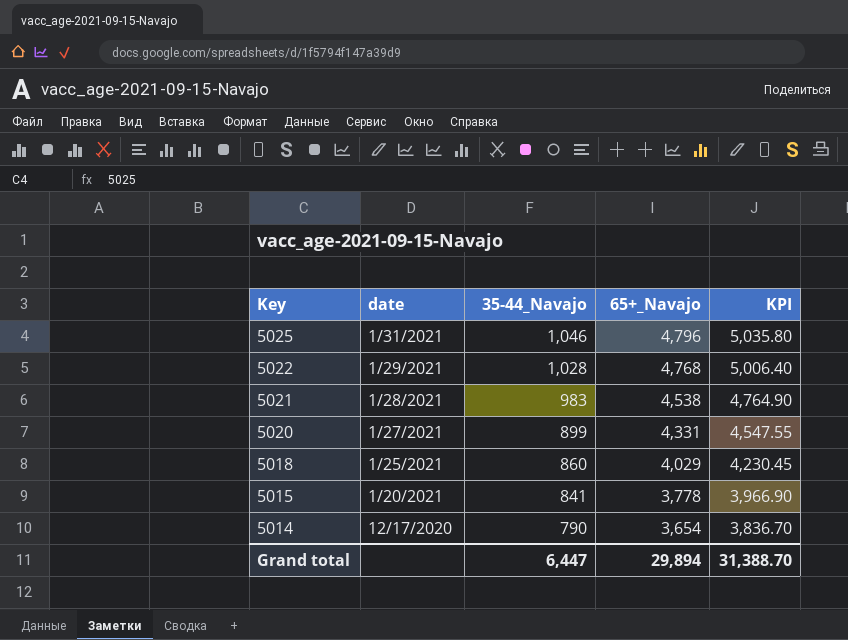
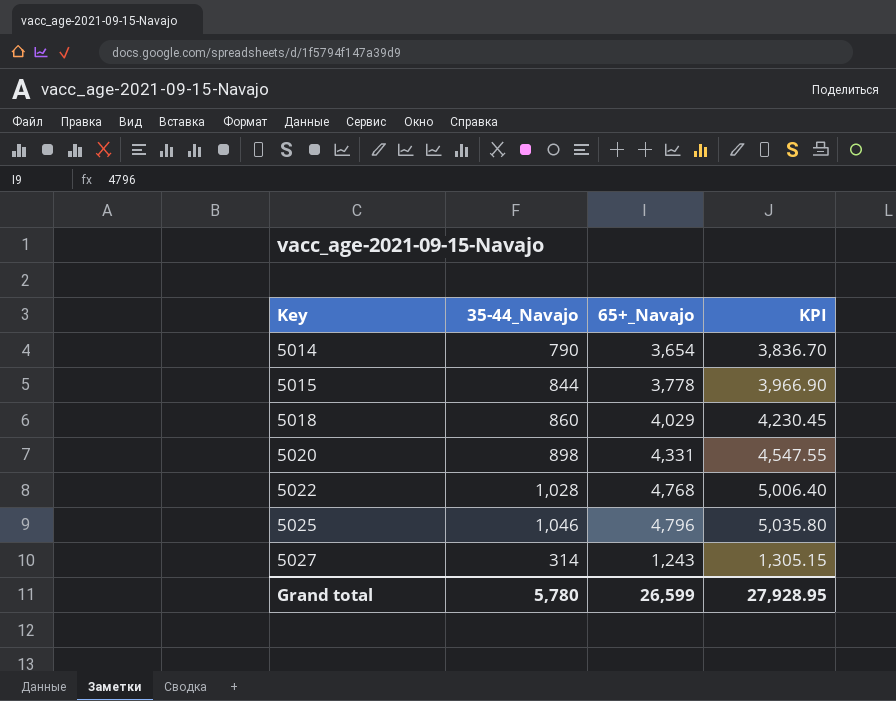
row order: Key descending -> Key ascending
column date | position: 2 -> none
row 5021: 1/28/2021 | 983 | 4,538 | 4,764.90 -> none
5015 | 35-44_Navajo: 841 -> 844
5020 | 35-44_Navajo: 899 -> 898
row 5027: none -> 314 | 1,243 | 1,305.15
Grand total | 35-44_Navajo: 6,447 -> 5,780
Grand total | 65+_Navajo: 29,894 -> 26,599
Grand total | KPI: 31,388.70 -> 27,928.95

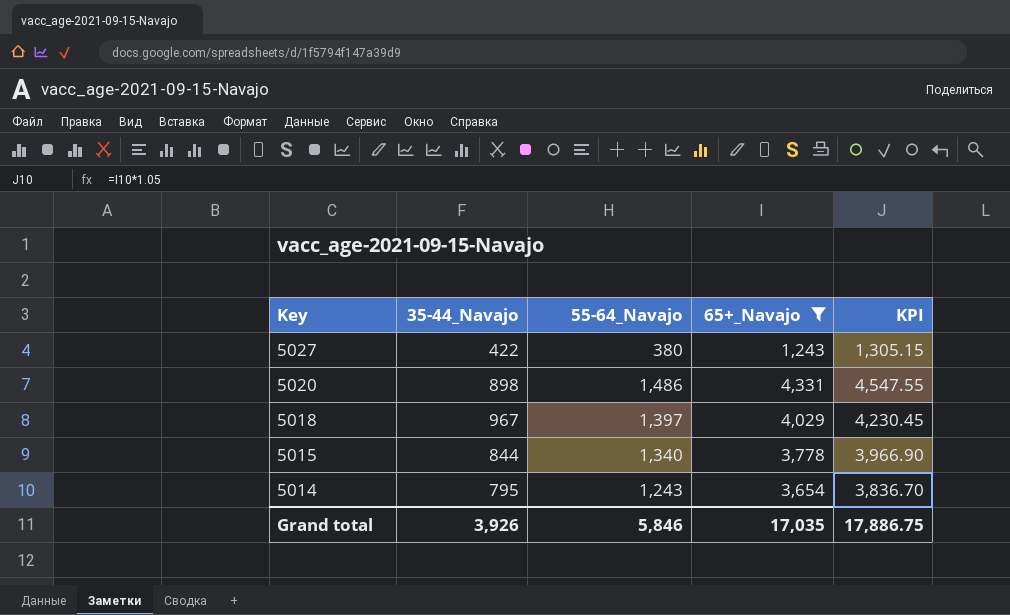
filter: none -> 65+_Navajo <= 4,331
row order: Key ascending -> Key descending
column 55-64_Navajo | position: none -> 3
5027 | 35-44_Navajo: 314 -> 422
5018 | 35-44_Navajo: 860 -> 967
5014 | 35-44_Navajo: 790 -> 795
Grand total | 35-44_Navajo: 5,780 -> 3,926
Grand total | 65+_Navajo: 26,599 -> 17,035
Grand total | KPI: 27,928.95 -> 17,886.75

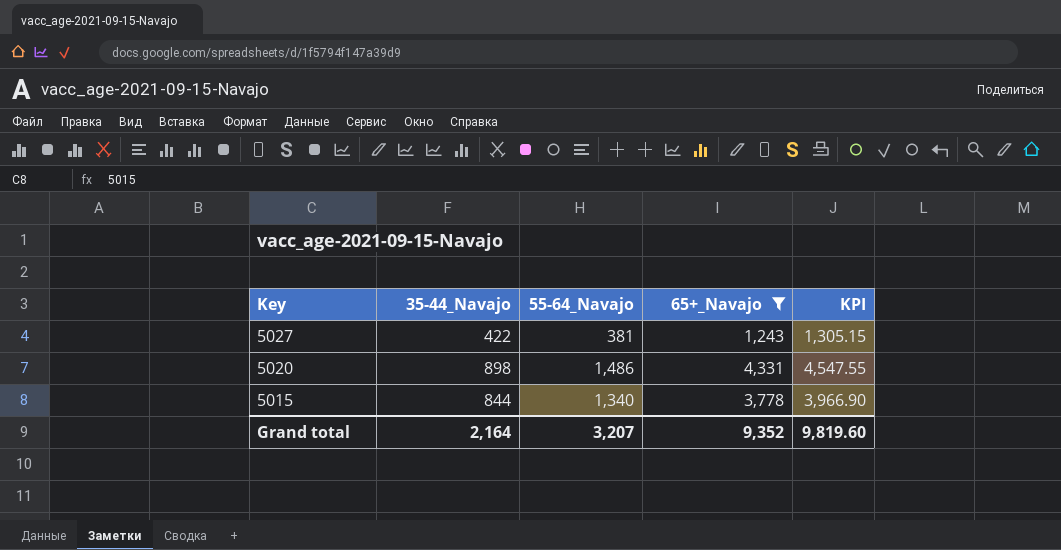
row 5018: 967 | 1,397 | 4,029 | 4,230.45 -> none
row 5014: 795 | 1,243 | 3,654 | 3,836.70 -> none
5027 | 55-64_Navajo: 380 -> 381
Grand total | 35-44_Navajo: 3,926 -> 2,164
Grand total | 55-64_Navajo: 5,846 -> 3,207
Grand total | 65+_Navajo: 17,035 -> 9,352
Grand total | KPI: 17,886.75 -> 9,819.60

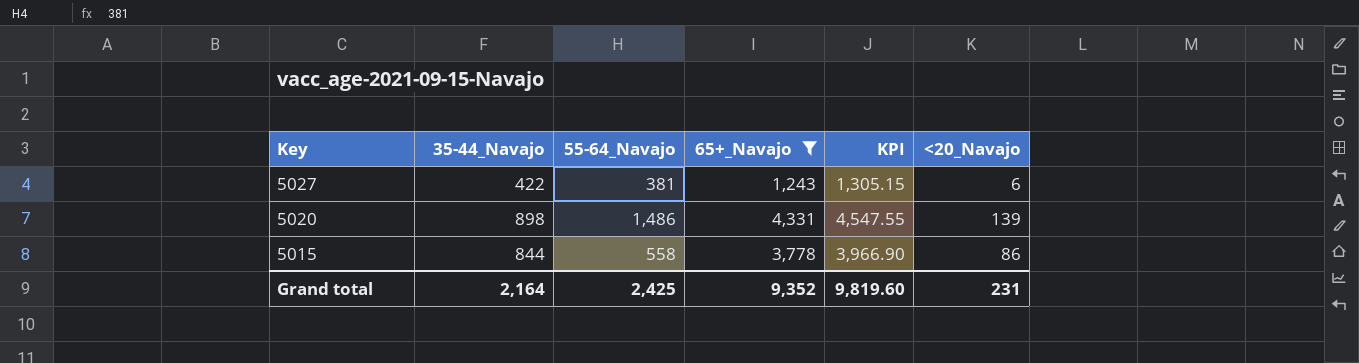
column <20_Navajo | position: none -> 6
5015 | 55-64_Navajo: 1,340 -> 558
Grand total | 55-64_Navajo: 3,207 -> 2,425

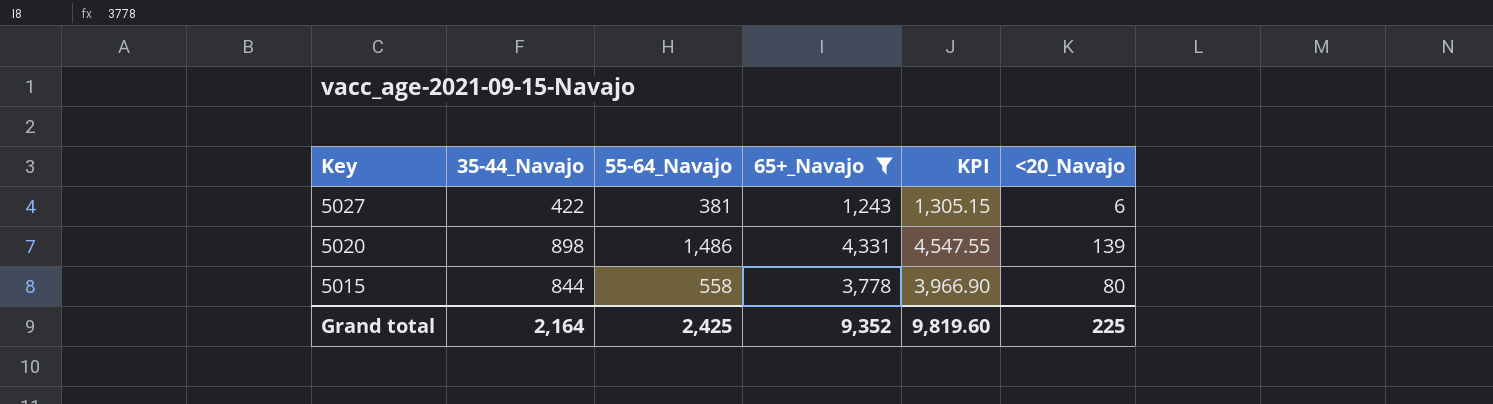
5015 | <20_Navajo: 86 -> 80
Grand total | <20_Navajo: 231 -> 225

